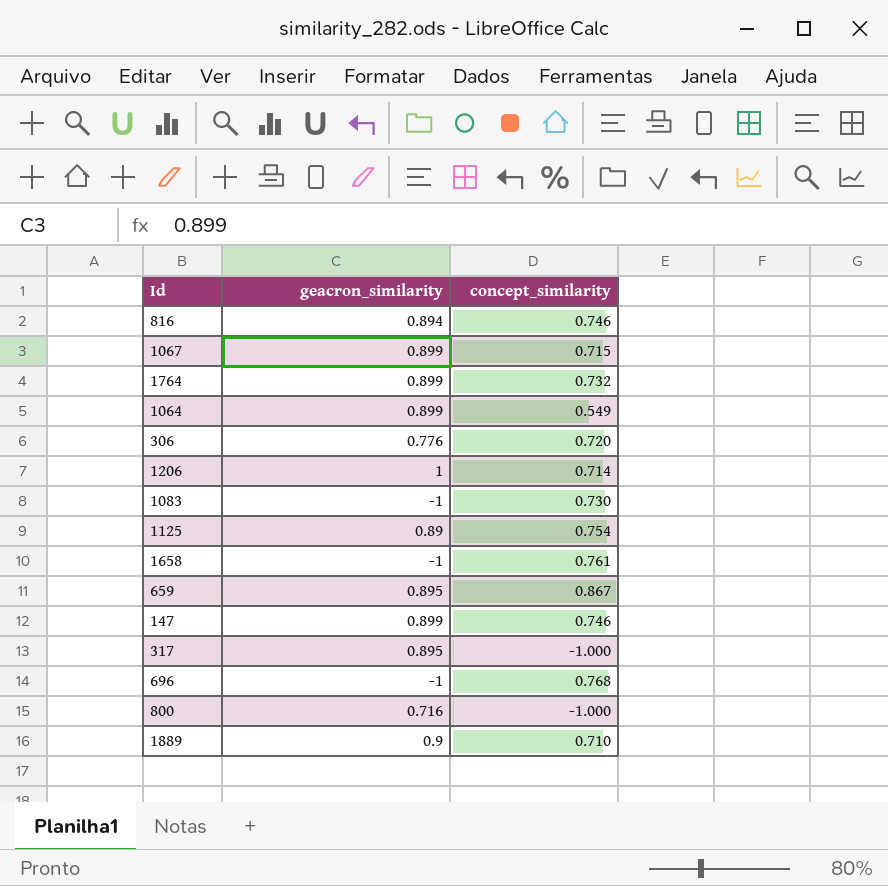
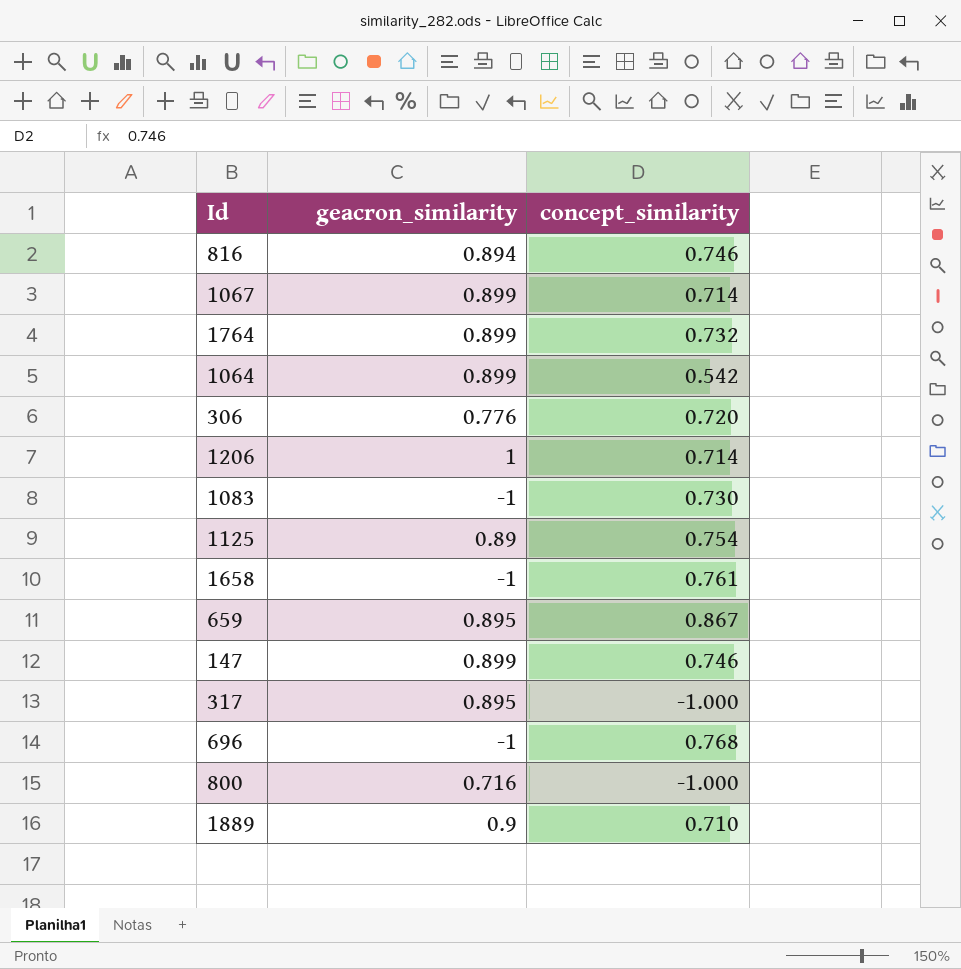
1067 | concept_similarity: 0.715 -> 0.714
1064 | concept_similarity: 0.549 -> 0.542

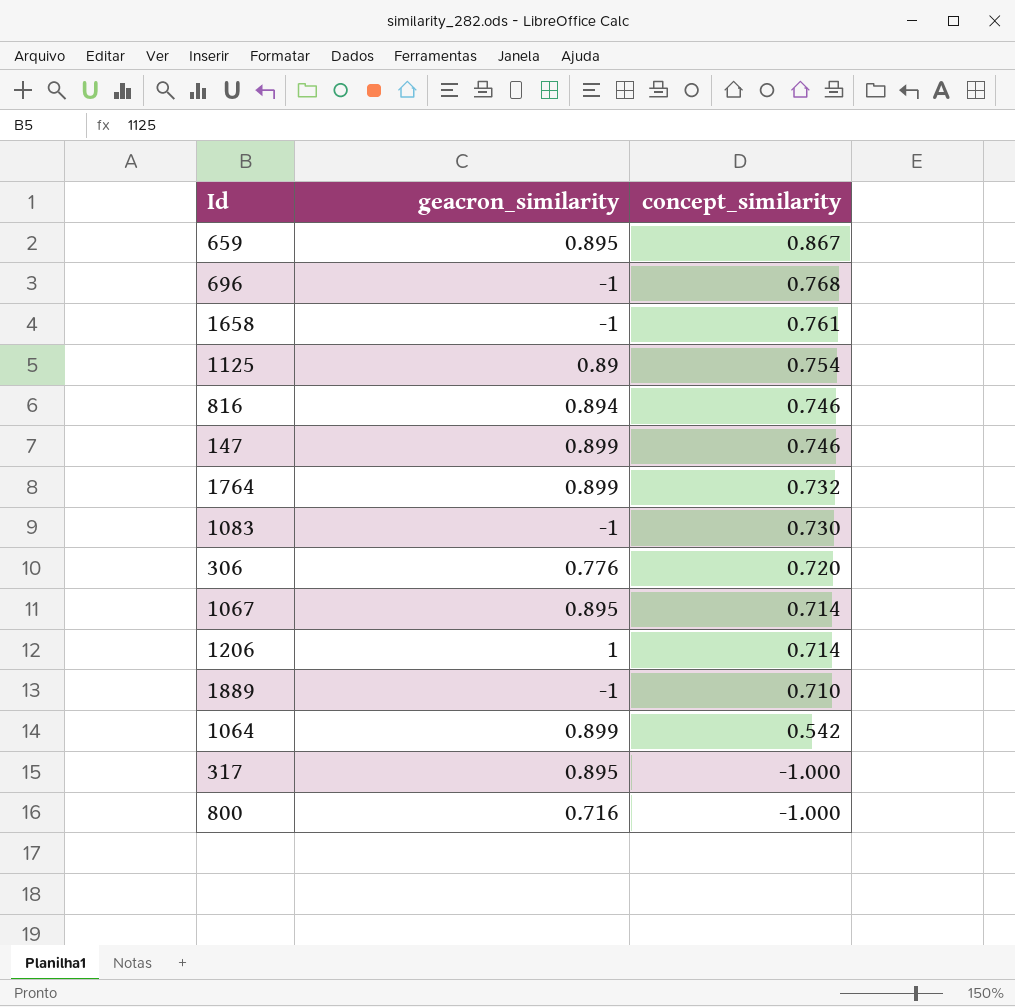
row order: none -> concept_similarity descending
1067 | geacron_similarity: 0.899 -> 0.895
1889 | geacron_similarity: 0.9 -> -1

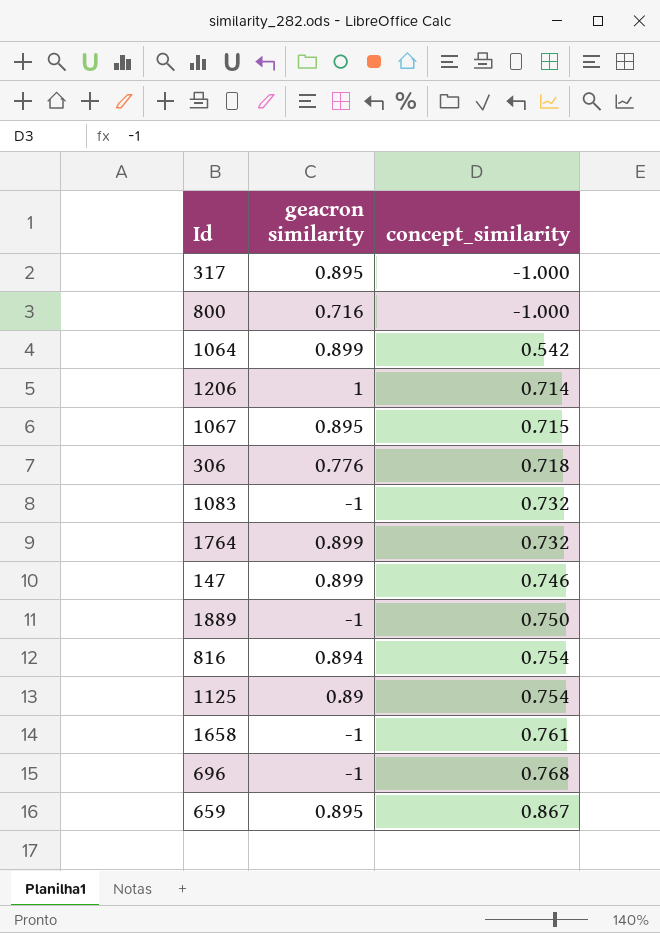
row order: concept_similarity descending -> concept_similarity ascending
column name: geacron_similarity -> geacron similarity
1067 | concept_similarity: 0.714 -> 0.715
306 | concept_similarity: 0.720 -> 0.718
1083 | concept_similarity: 0.730 -> 0.732
1889 | concept_similarity: 0.710 -> 0.750
816 | concept_similarity: 0.746 -> 0.754

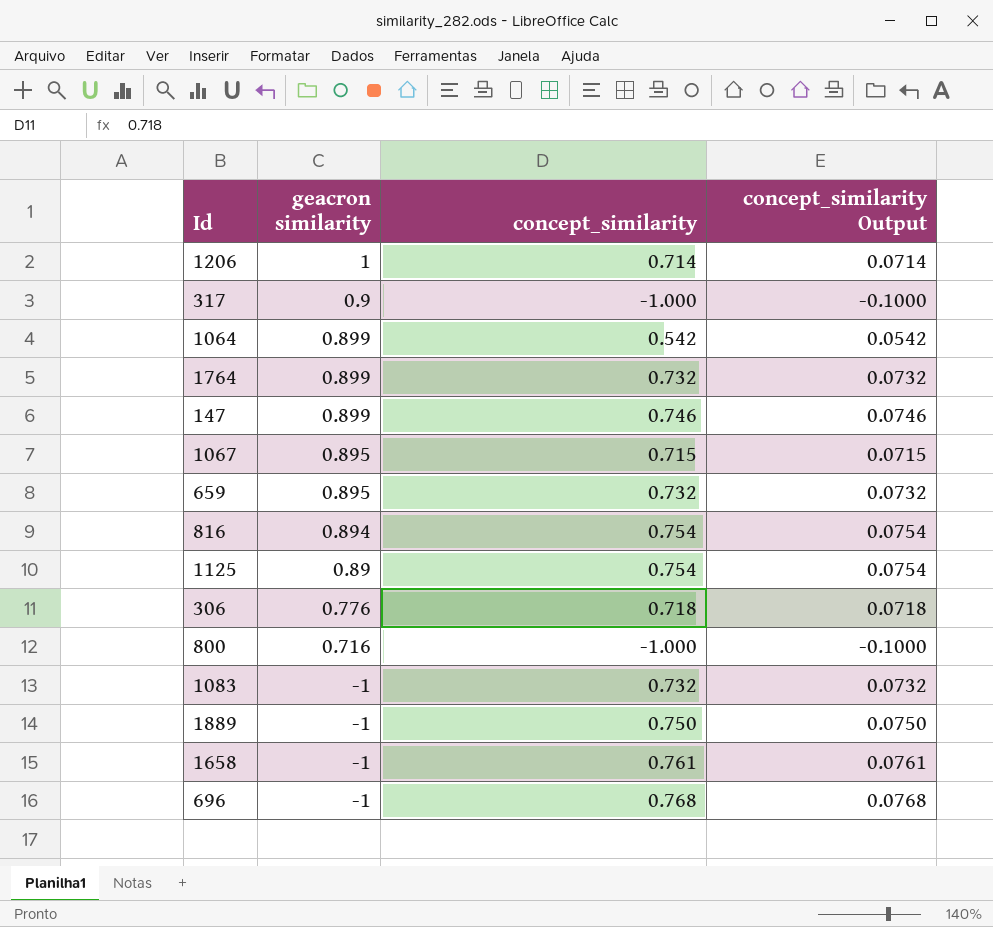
row order: concept_similarity ascending -> geacron similarity descending
column concept_similarity Output | formula: none -> [concept_similarity] * 0.1
317 | geacron similarity: 0.895 -> 0.9
659 | concept_similarity: 0.867 -> 0.732

